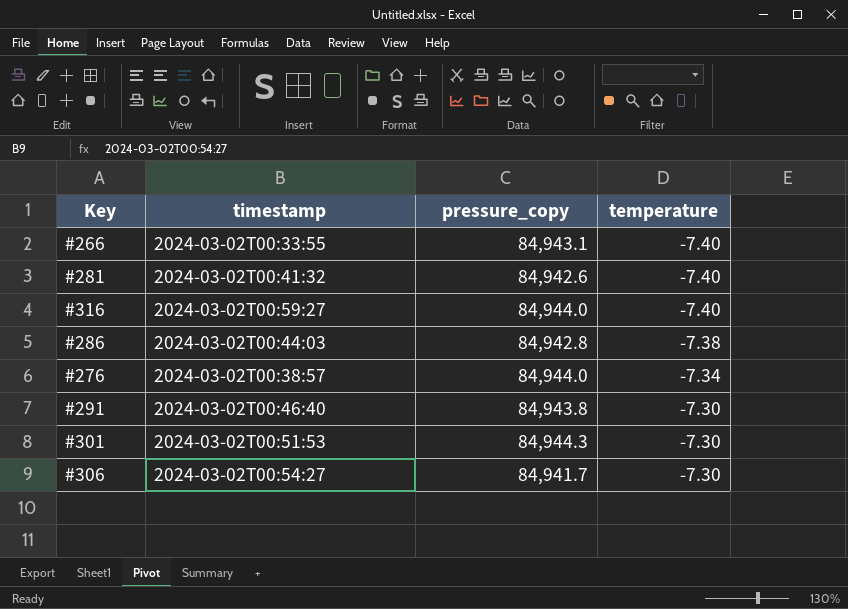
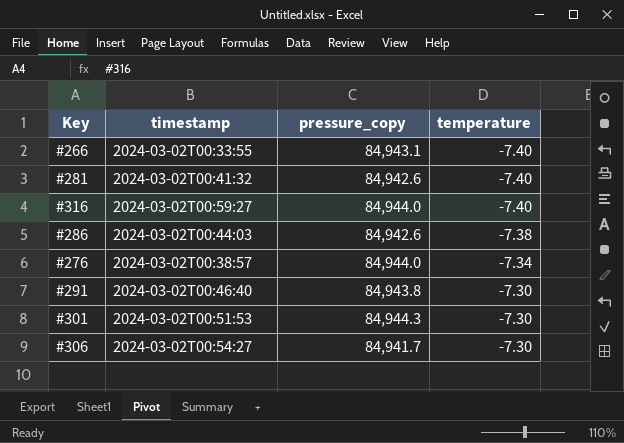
#286 | pressure_copy: 84,942.8 -> 84,942.6

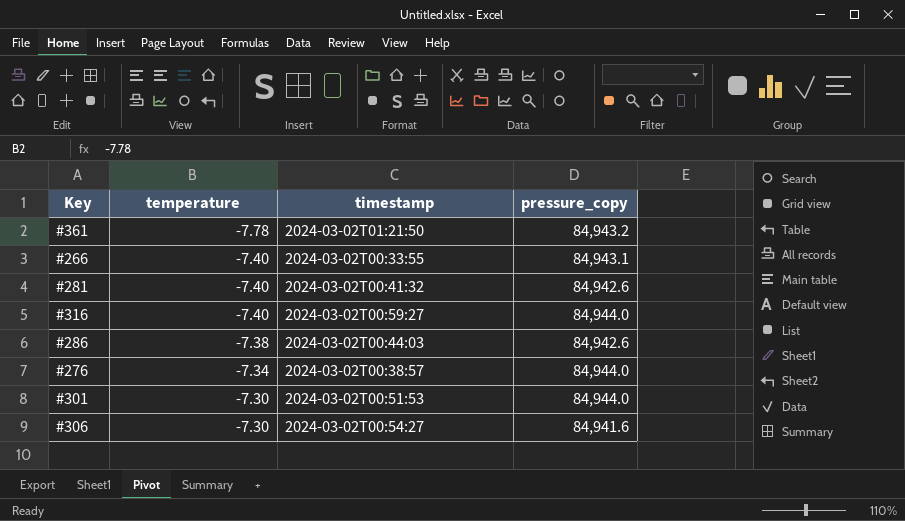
column temperature | position: 4 -> 2
row #291: 2024-03-02T00:46:40 | 84,943.8 | -7.30 -> none
row #361: none -> -7.78 | 2024-03-02T01:21:50 | 84,943.2
#301 | pressure_copy: 84,944.3 -> 84,944.0
#306 | pressure_copy: 84,941.7 -> 84,941.6

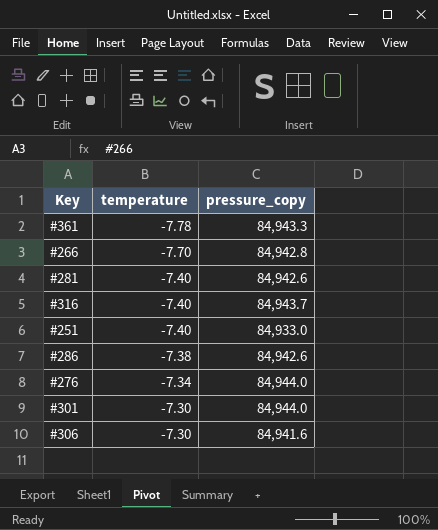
column timestamp | position: 3 -> none
#361 | pressure_copy: 84,943.2 -> 84,943.3
#266 | temperature: -7.40 -> -7.70
#266 | pressure_copy: 84,943.1 -> 84,942.8
#316 | pressure_copy: 84,944.0 -> 84,943.7
row #251: none -> -7.40 | 84,933.0

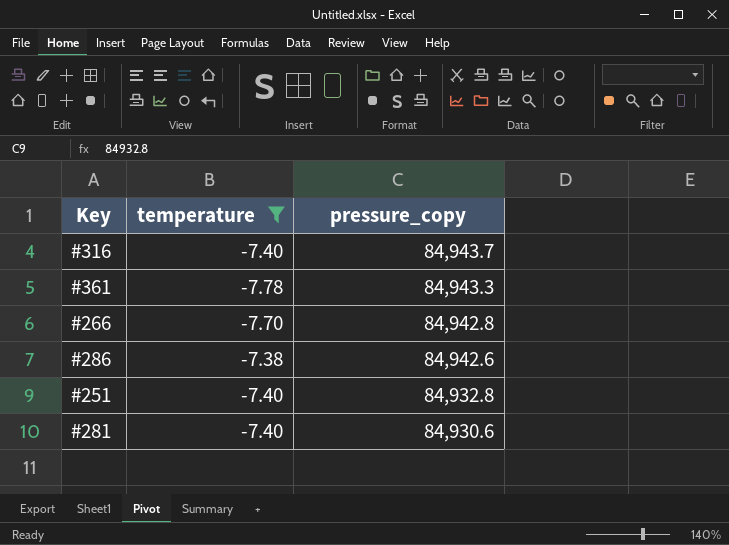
filter: none -> temperature <= -7.38
row order: temperature ascending -> pressure_copy descending
#251 | pressure_copy: 84,933.0 -> 84,932.8
#281 | pressure_copy: 84,942.6 -> 84,930.6

